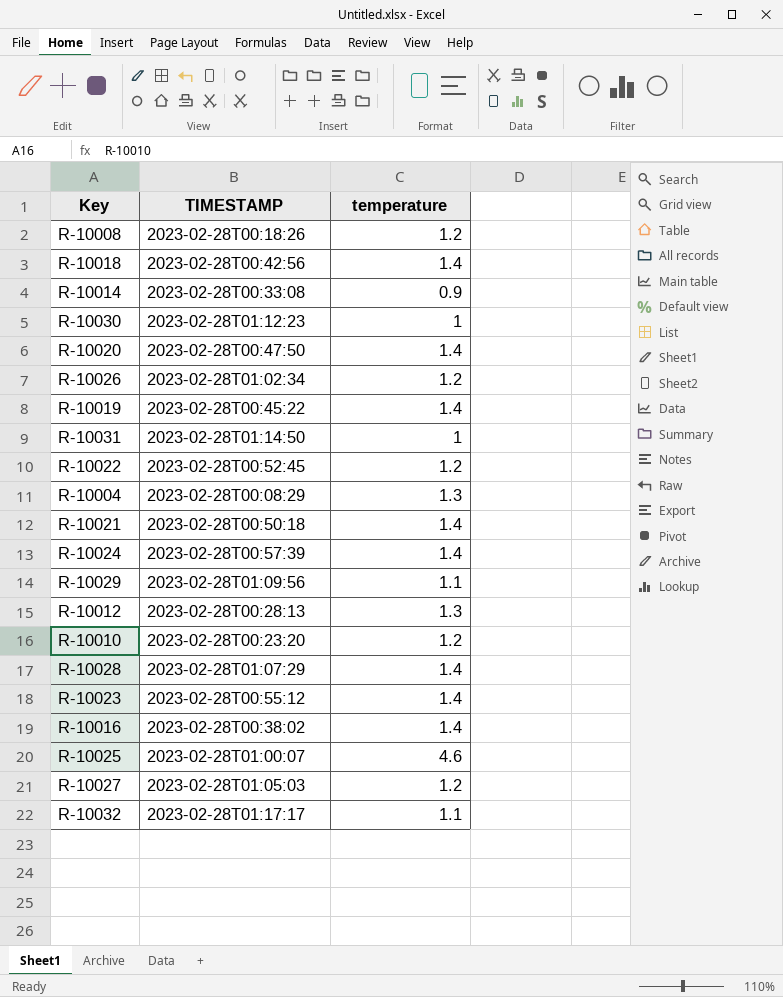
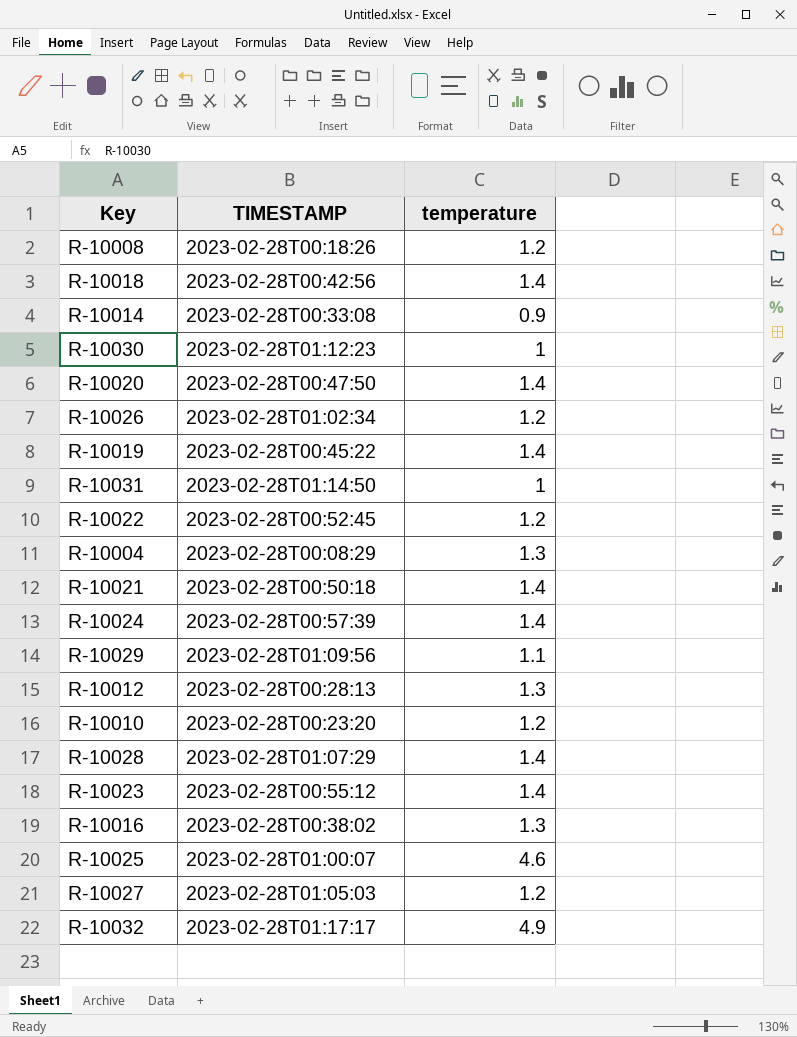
R-10016 | temperature: 1.4 -> 1.3
R-10032 | temperature: 1.1 -> 4.9

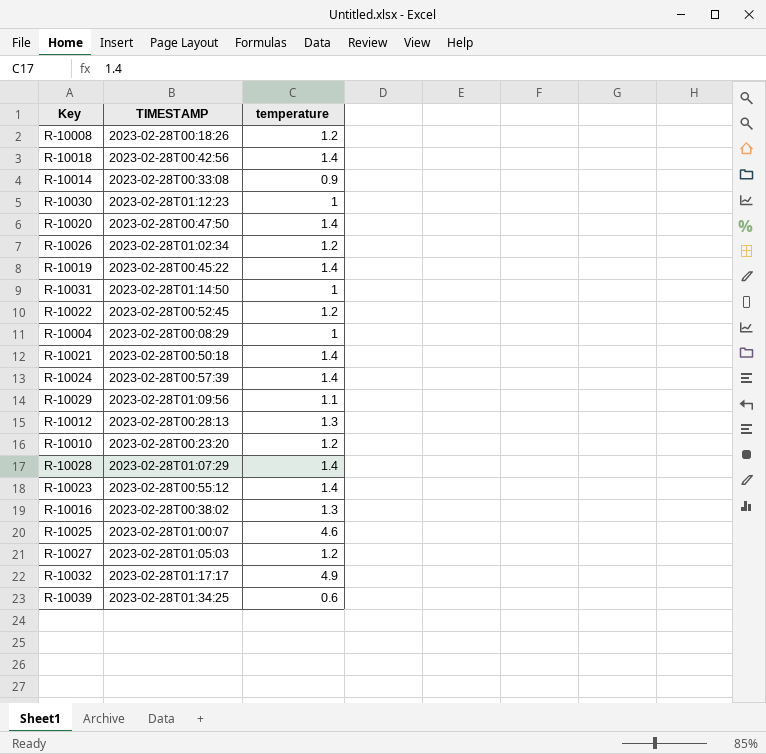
R-10004 | temperature: 1.3 -> 1
row R-10039: none -> 2023-02-28T01:34:25 | 0.6

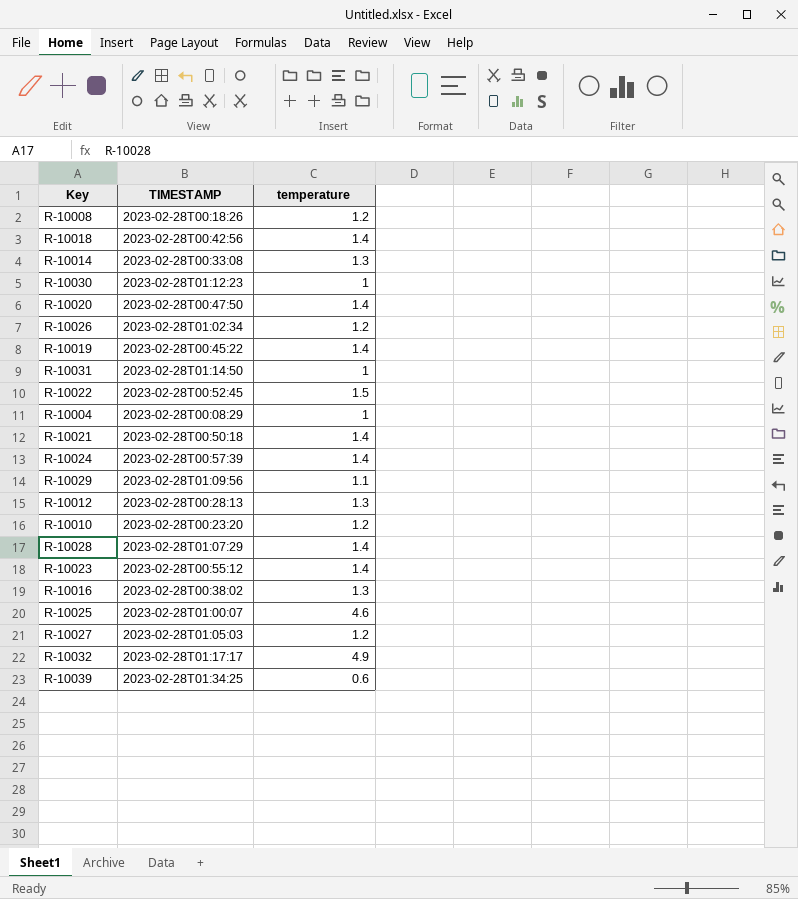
R-10014 | temperature: 0.9 -> 1.3
R-10022 | temperature: 1.2 -> 1.5

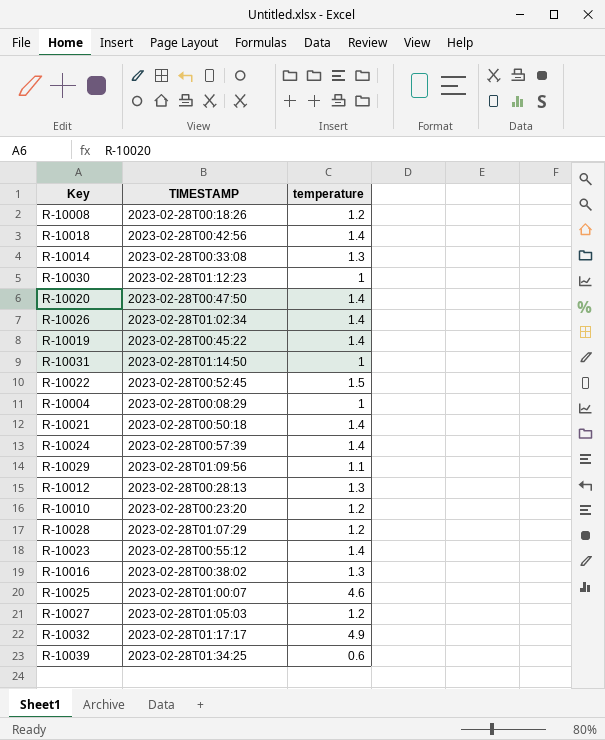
R-10026 | temperature: 1.2 -> 1.4
R-10028 | temperature: 1.4 -> 1.2

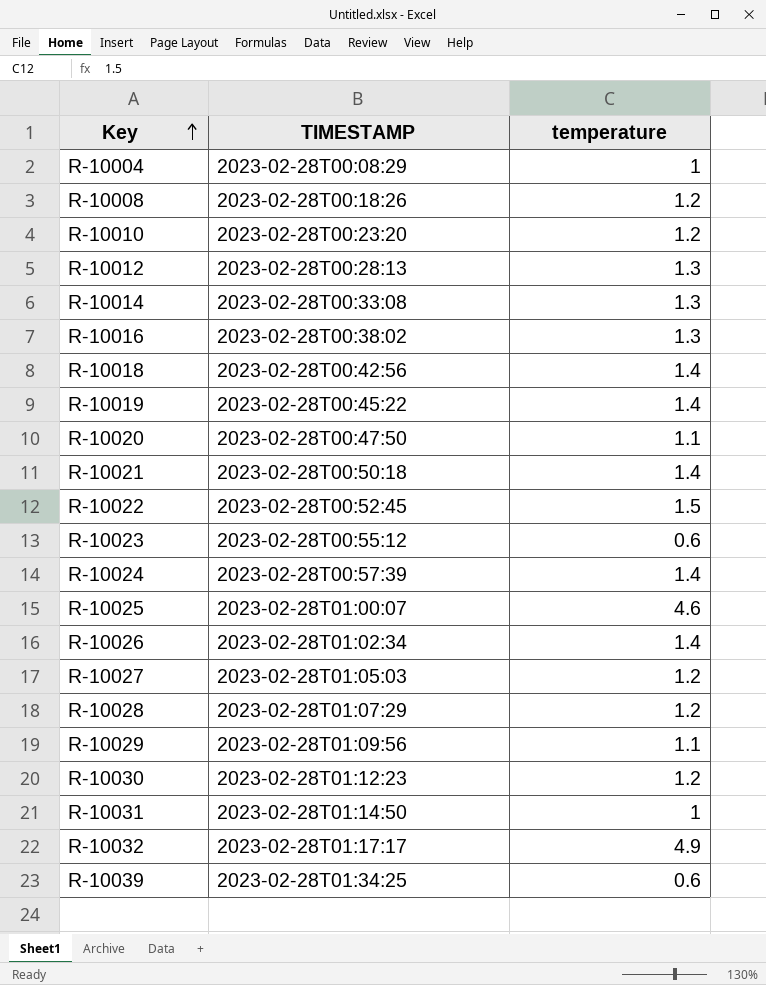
row order: none -> Key ascending
R-10020 | temperature: 1.4 -> 1.1
R-10023 | temperature: 1.4 -> 0.6
R-10030 | temperature: 1 -> 1.2

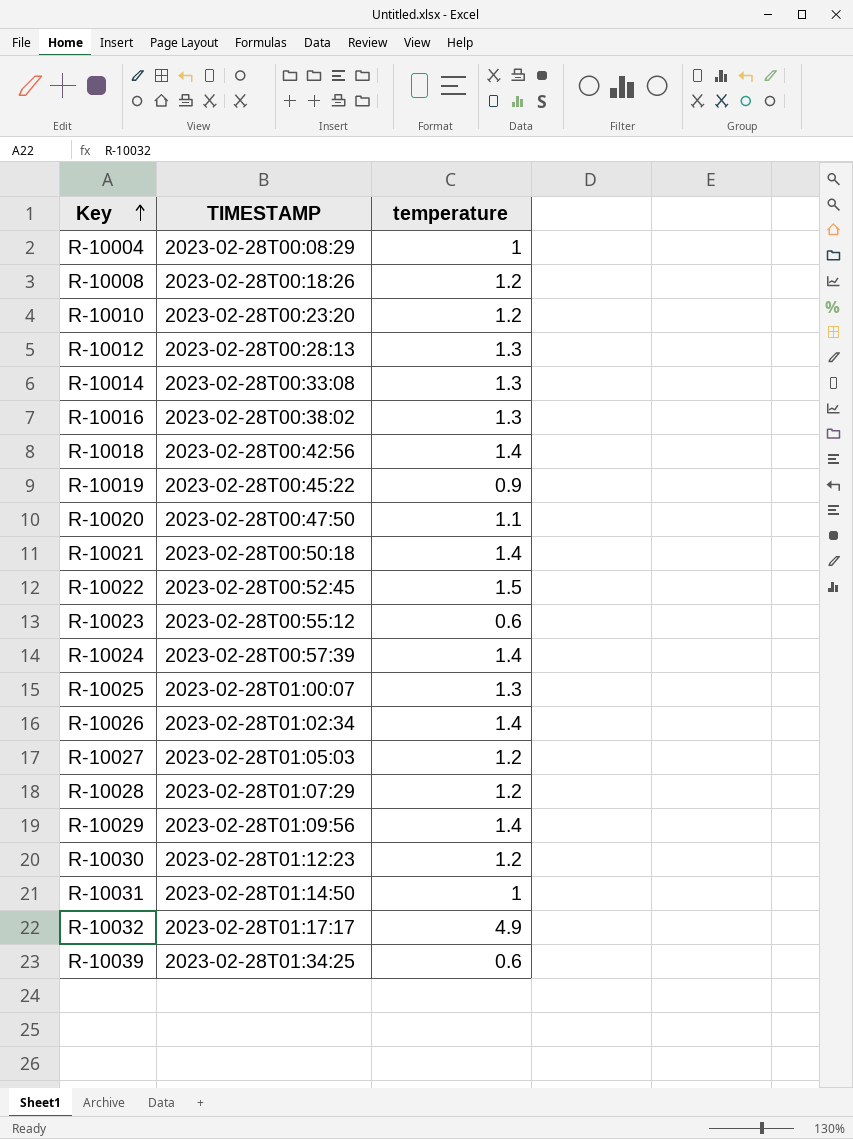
R-10019 | temperature: 1.4 -> 0.9
R-10025 | temperature: 4.6 -> 1.3
R-10029 | temperature: 1.1 -> 1.4

